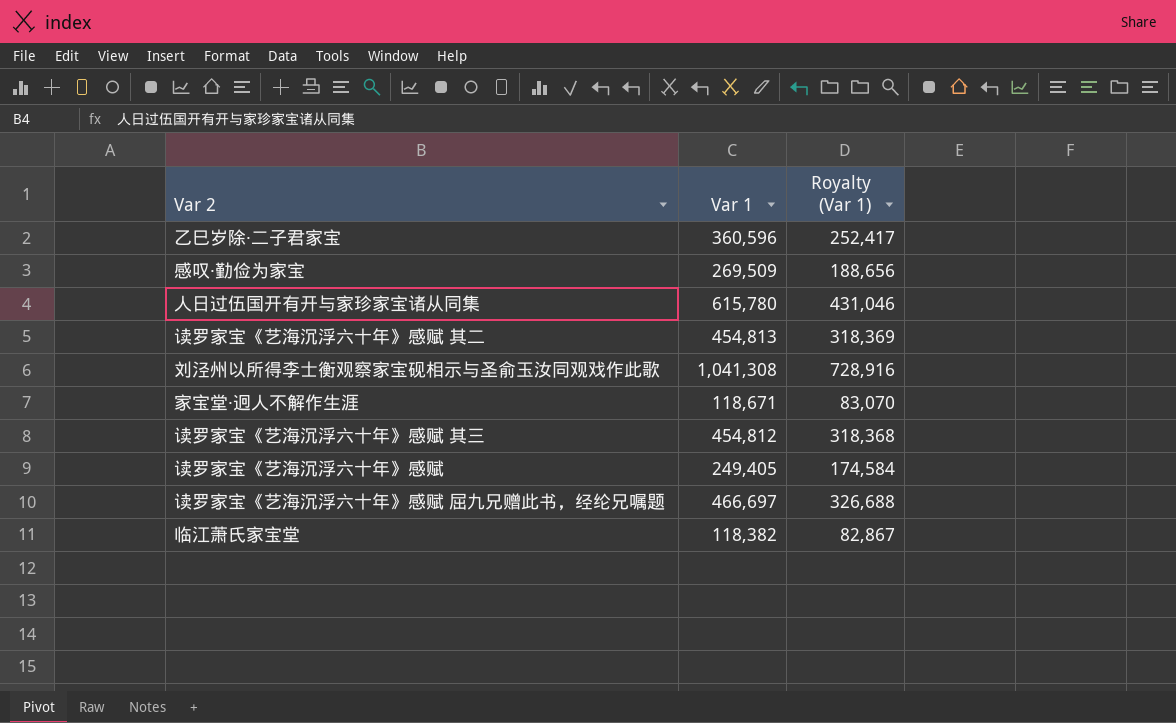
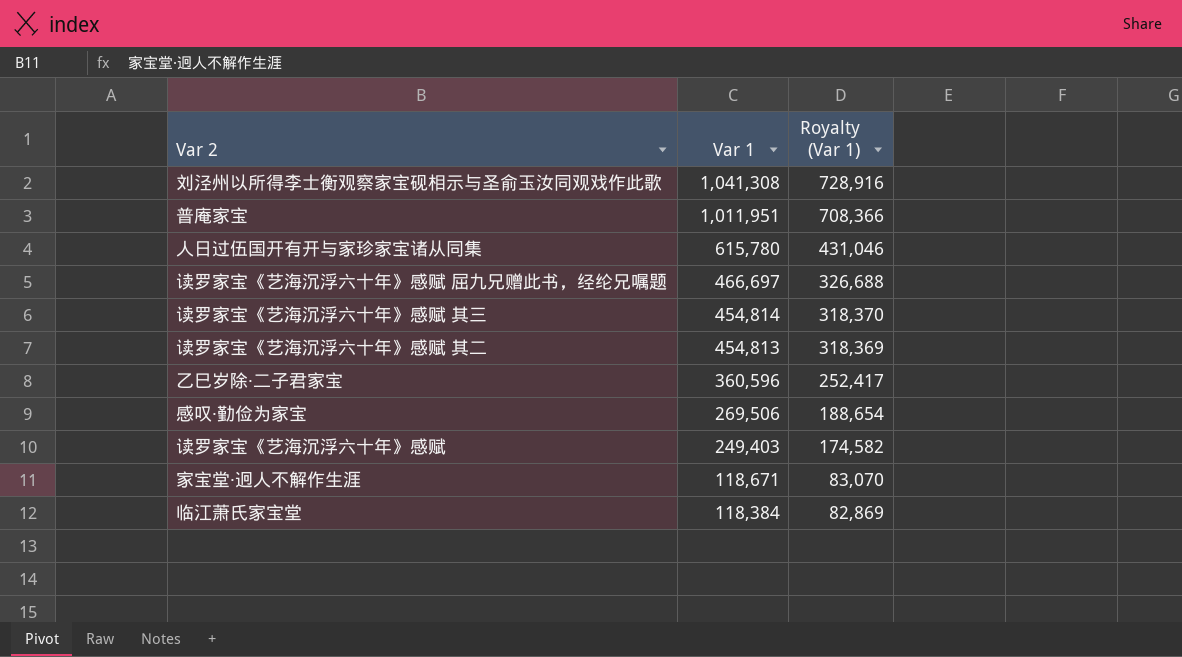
row order: none -> Var 1 descending
row 普庵家宝: none -> 1,011,951 | 708,366
读罗家宝《艺海沉浮六十年》感赋 其三 | Var 1: 454,812 -> 454,814
读罗家宝《艺海沉浮六十年》感赋 其三 | Royalty (Var 1): 318,368 -> 318,370
感叹·勤俭为家宝 | Var 1: 269,509 -> 269,506
感叹·勤俭为家宝 | Royalty (Var 1): 188,656 -> 188,654
读罗家宝《艺海沉浮六十年》感赋 | Var 1: 249,405 -> 249,403
读罗家宝《艺海沉浮六十年》感赋 | Royalty (Var 1): 174,584 -> 174,582
临江萧氏家宝堂 | Var 1: 118,382 -> 118,384
临江萧氏家宝堂 | Royalty (Var 1): 82,867 -> 82,869

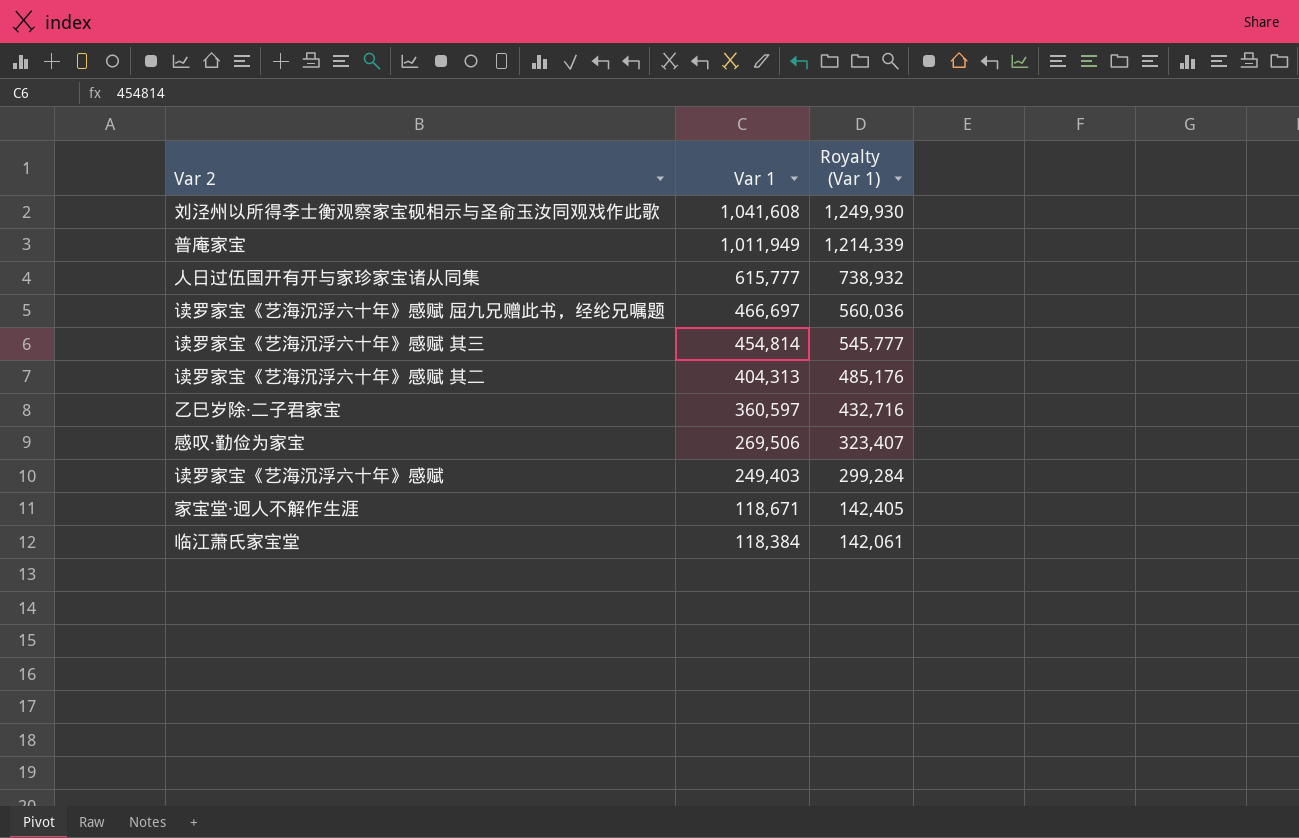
column Royalty (Var 1) | formula: [Var 1] * 0.7 -> [Var 1] * 1.2
刘泾州以所得李士衡观察家宝砚相示与圣俞玉汝同观戏作此歌 | Var 1: 1,041,308 -> 1,041,608
普庵家宝 | Var 1: 1,011,951 -> 1,011,949
人日过伍国开有开与家珍家宝诸从同集 | Var 1: 615,780 -> 615,777
读罗家宝《艺海沉浮六十年》感赋 其二 | Var 1: 454,813 -> 404,313
乙巳岁除·二子君家宝 | Var 1: 360,596 -> 360,597

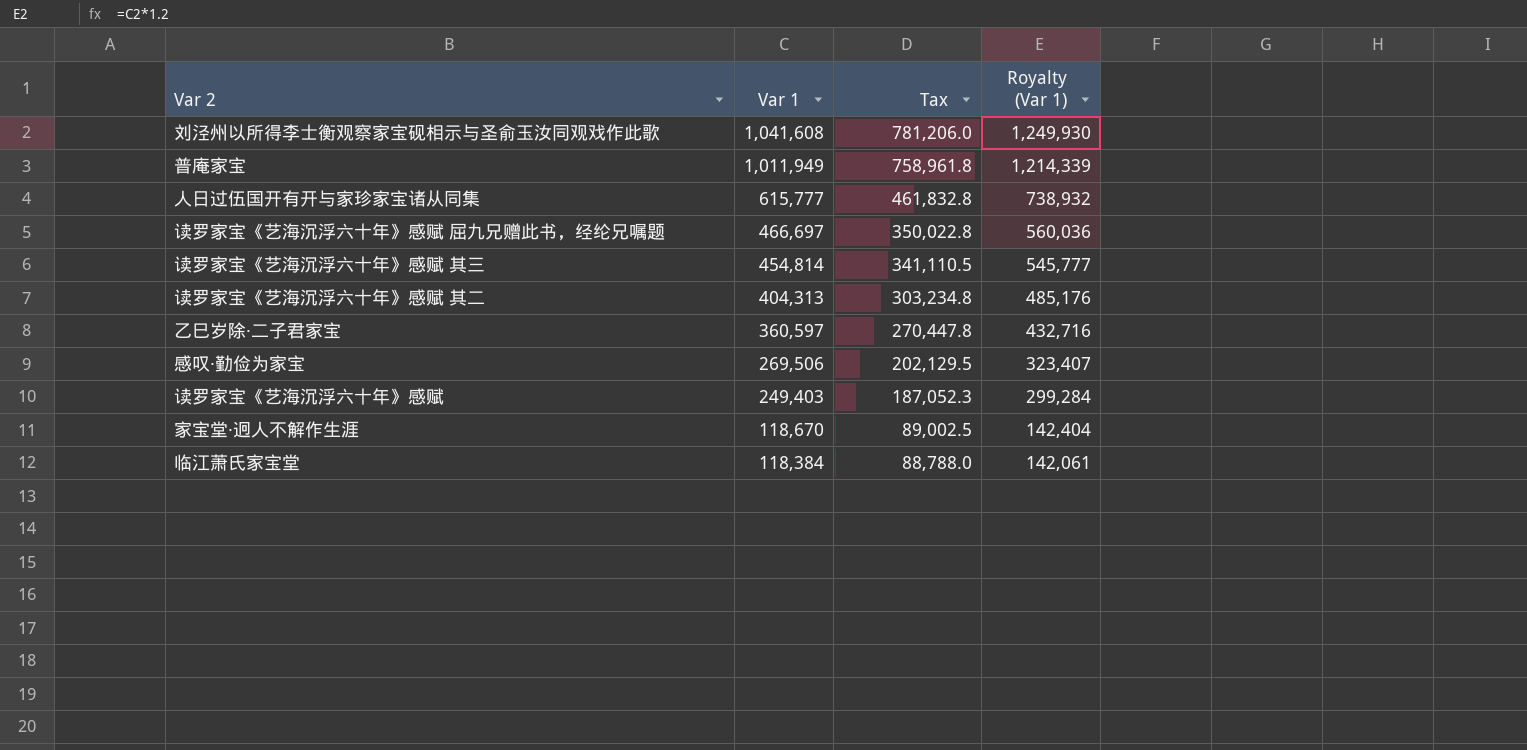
column Tax | formula: none -> [Var 1] * 0.75
家宝堂·迥人不解作生涯 | Var 1: 118,671 -> 118,670
家宝堂·迥人不解作生涯 | Royalty (Var 1): 142,405 -> 142,404

